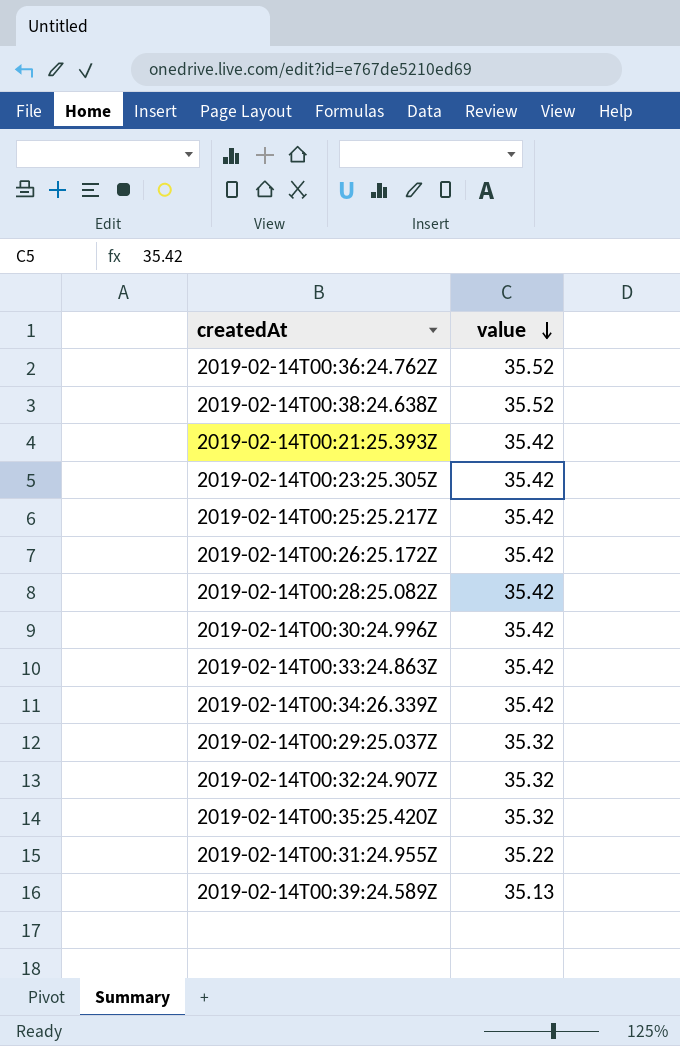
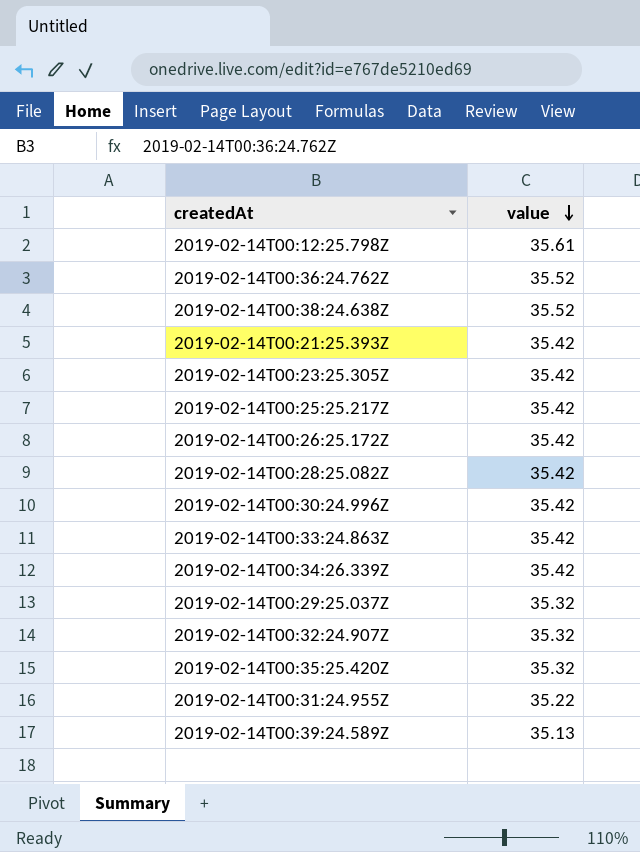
row 2019-02-14T00:12:25.798Z: none -> 35.61

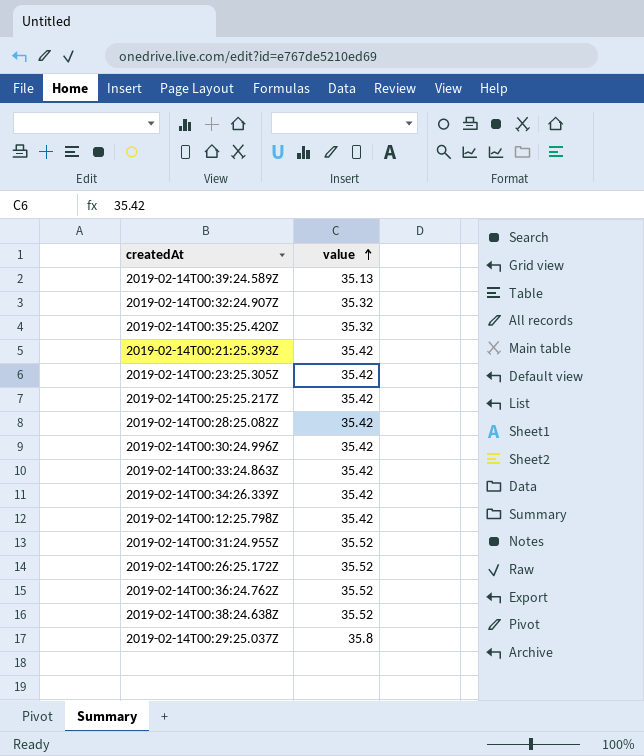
row order: value descending -> value ascending
2019-02-14T00:12:25.798Z | value: 35.61 -> 35.42
2019-02-14T00:31:24.955Z | value: 35.22 -> 35.52
2019-02-14T00:26:25.172Z | value: 35.42 -> 35.52
2019-02-14T00:29:25.037Z | value: 35.32 -> 35.8

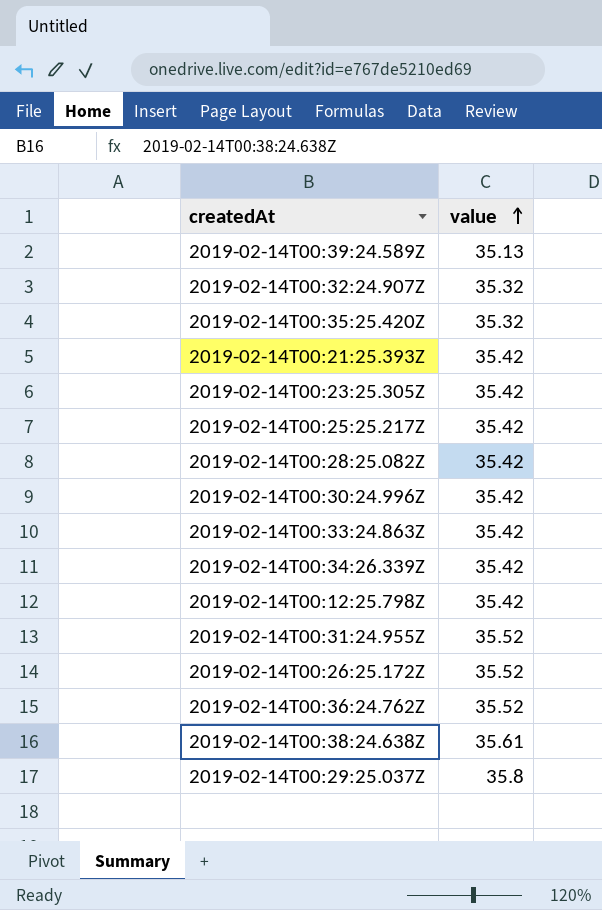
2019-02-14T00:38:24.638Z | value: 35.52 -> 35.61

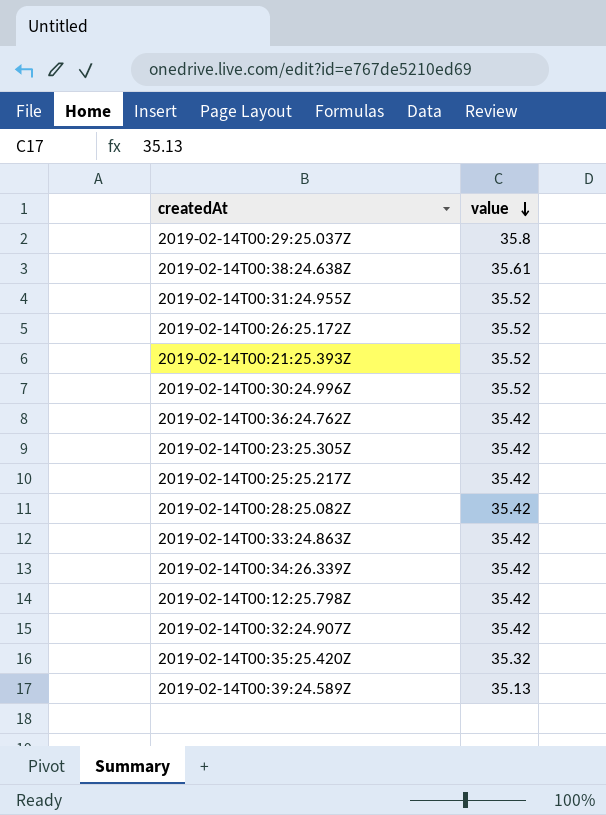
row order: value ascending -> value descending
2019-02-14T00:21:25.393Z | value: 35.42 -> 35.52
2019-02-14T00:30:24.996Z | value: 35.42 -> 35.52
2019-02-14T00:36:24.762Z | value: 35.52 -> 35.42
2019-02-14T00:32:24.907Z | value: 35.32 -> 35.42

